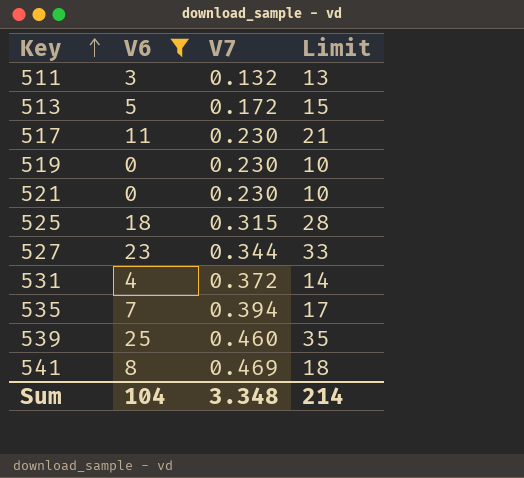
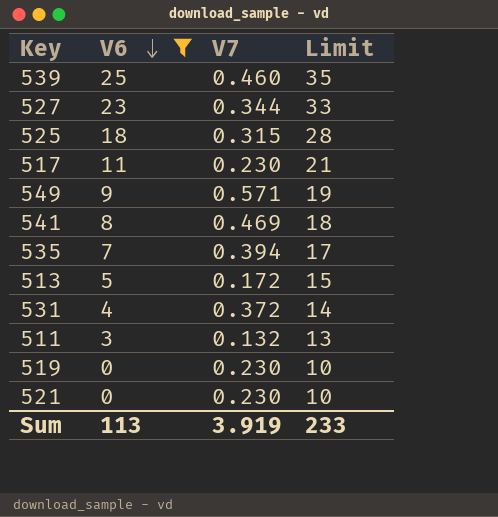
row order: Key ascending -> V6 descending
row 549: none -> 9 | 0.571 | 19
Sum | V6: 104 -> 113
Sum | V7: 3.348 -> 3.919
Sum | Limit: 214 -> 233

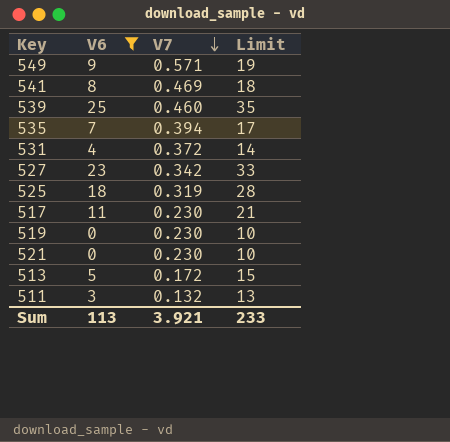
row order: V6 descending -> V7 descending
527 | V7: 0.344 -> 0.342
525 | V7: 0.315 -> 0.319
Sum | V7: 3.919 -> 3.921

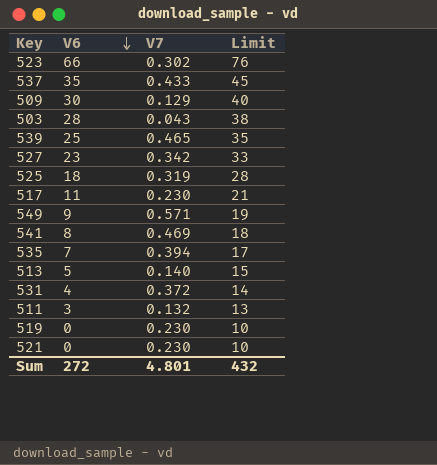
filter: V6 <= 25 -> none
row order: V7 descending -> V6 descending
539 | V7: 0.460 -> 0.465
513 | V7: 0.172 -> 0.140
Sum | V6: 113 -> 272
Sum | V7: 3.921 -> 4.801
Sum | Limit: 233 -> 432

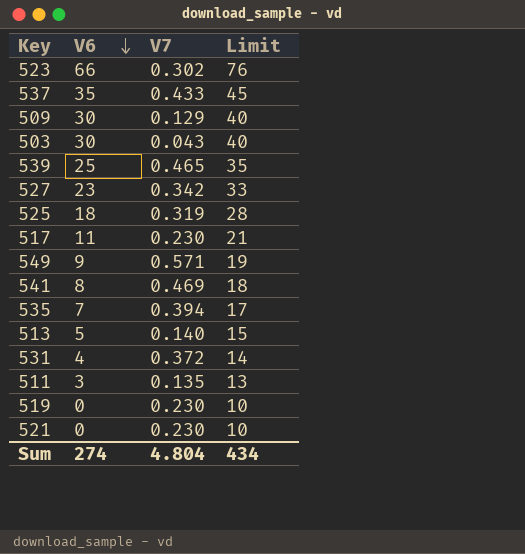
503 | V6: 28 -> 30
503 | Limit: 38 -> 40
511 | V7: 0.132 -> 0.135
Sum | V6: 272 -> 274
Sum | V7: 4.801 -> 4.804
Sum | Limit: 432 -> 434

